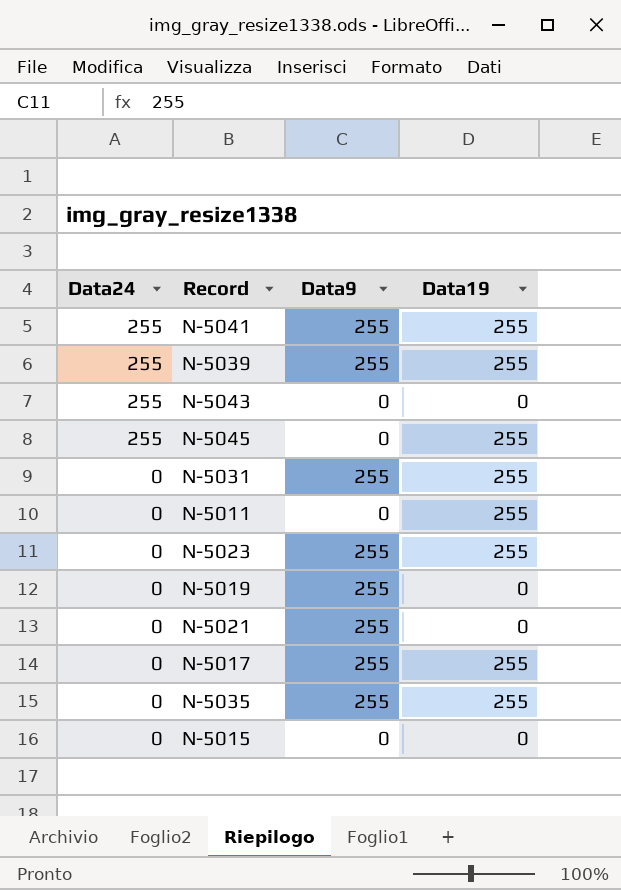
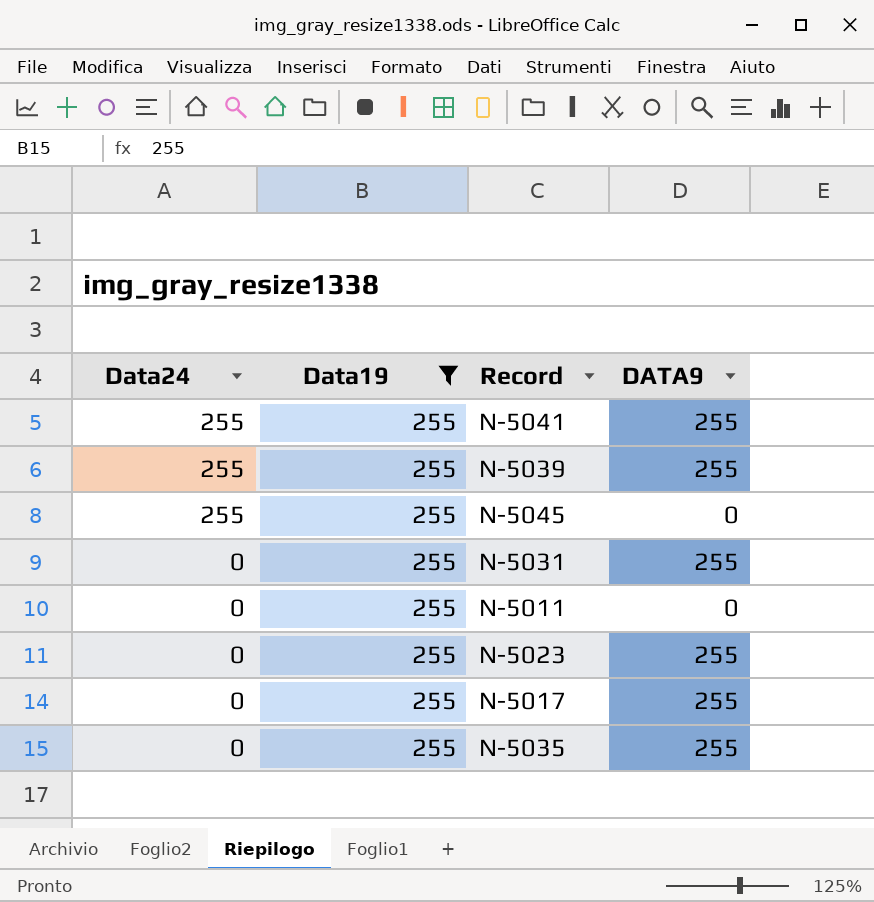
filter: none -> Data19 = 255
column Data19 | position: 4 -> 2
column name: Data9 -> DATA9

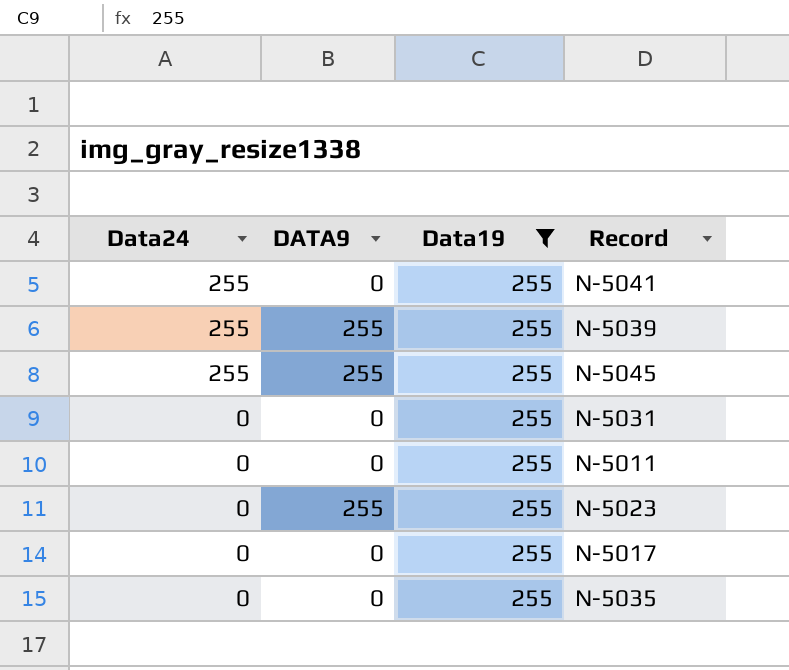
column DATA9 | position: 4 -> 2
N-5041 | DATA9: 255 -> 0
N-5045 | DATA9: 0 -> 255
N-5031 | DATA9: 255 -> 0
N-5017 | DATA9: 255 -> 0
N-5035 | DATA9: 255 -> 0

